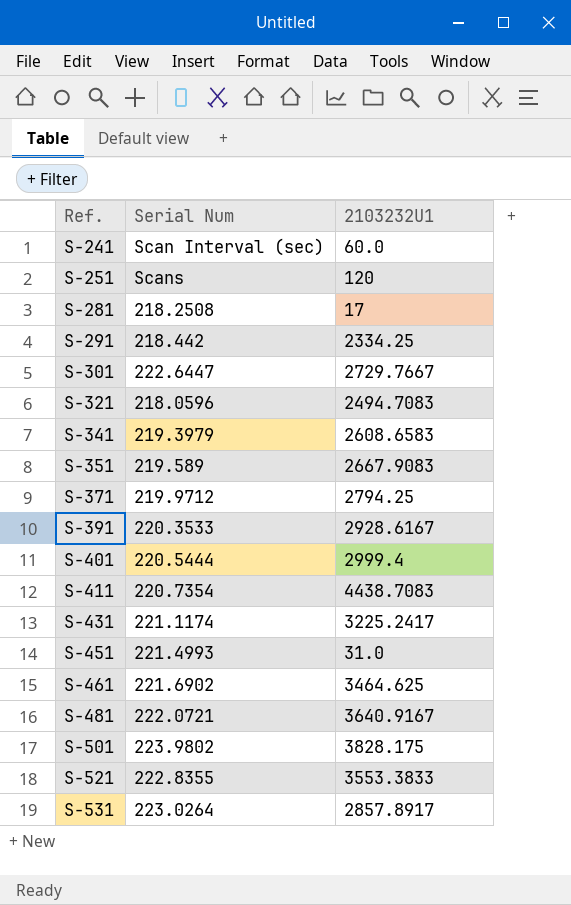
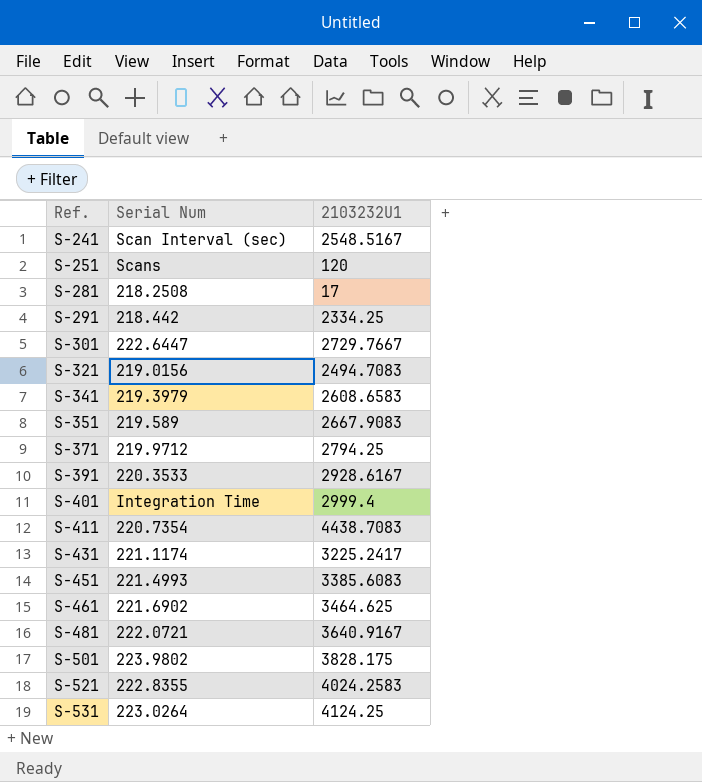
S-241 | 2103232U1: 60.0 -> 2548.5167
S-321 | Serial Num: 218.0596 -> 219.0156
S-401 | Serial Num: 220.5444 -> Integration Time
S-451 | 2103232U1: 31.0 -> 3385.6083
S-521 | 2103232U1: 3553.3833 -> 4024.2583
S-531 | 2103232U1: 2857.8917 -> 4124.25

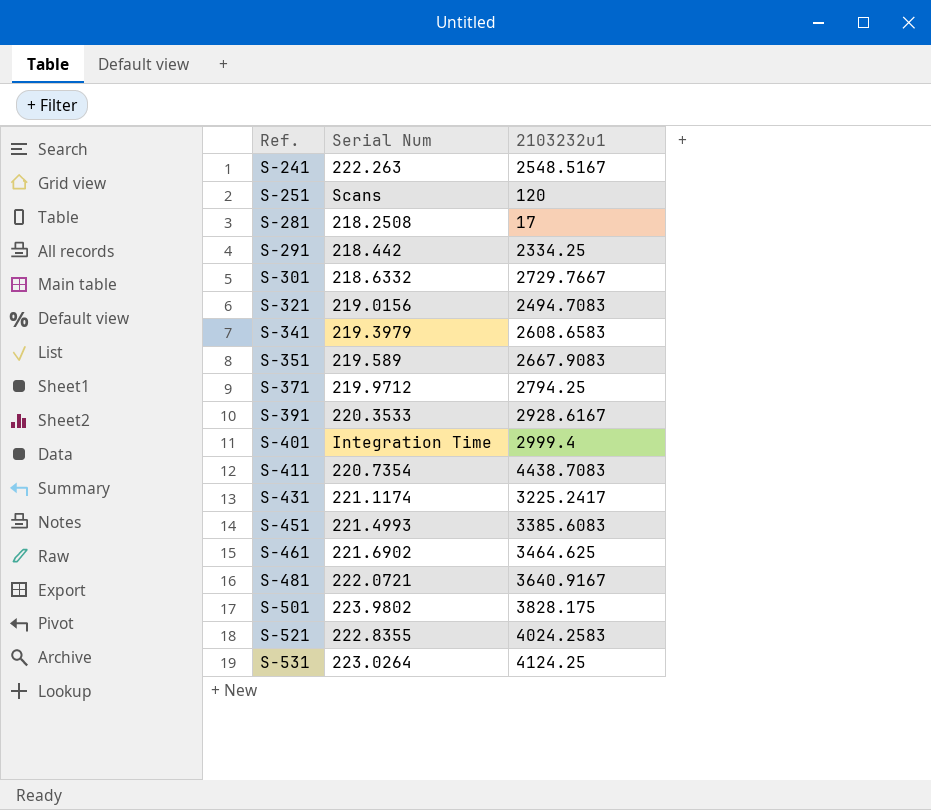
column name: 2103232U1 -> 2103232u1
S-241 | Serial Num: Scan Interval (sec) -> 222.263
S-301 | Serial Num: 222.6447 -> 218.6332

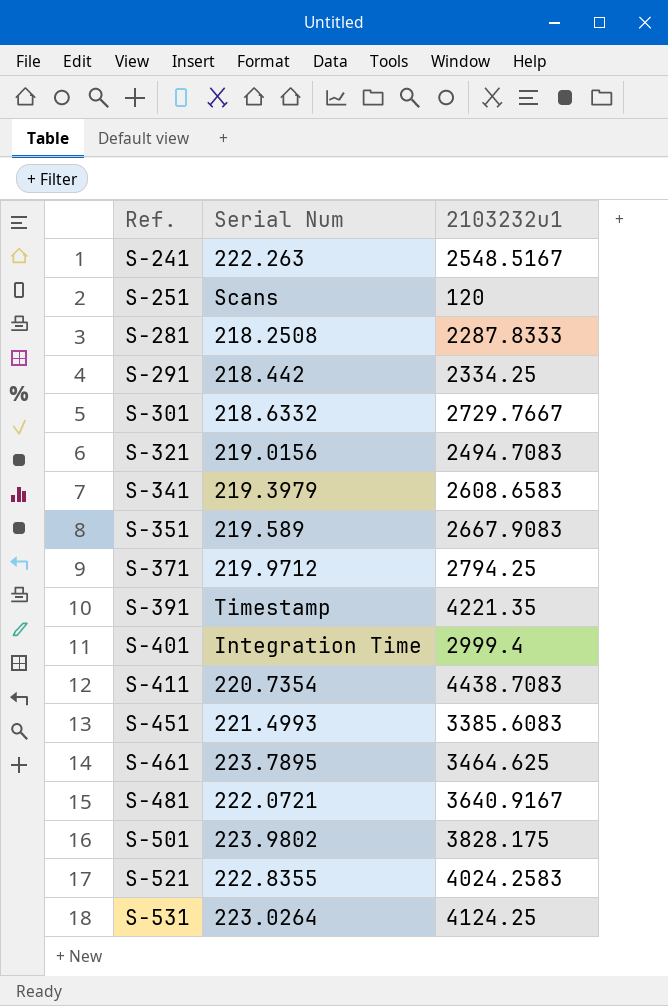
row S-431: 221.1174 | 3225.2417 -> none
S-281 | 2103232u1: 17 -> 2287.8333
S-391 | Serial Num: 220.3533 -> Timestamp
S-391 | 2103232u1: 2928.6167 -> 4221.35
S-461 | Serial Num: 221.6902 -> 223.7895

